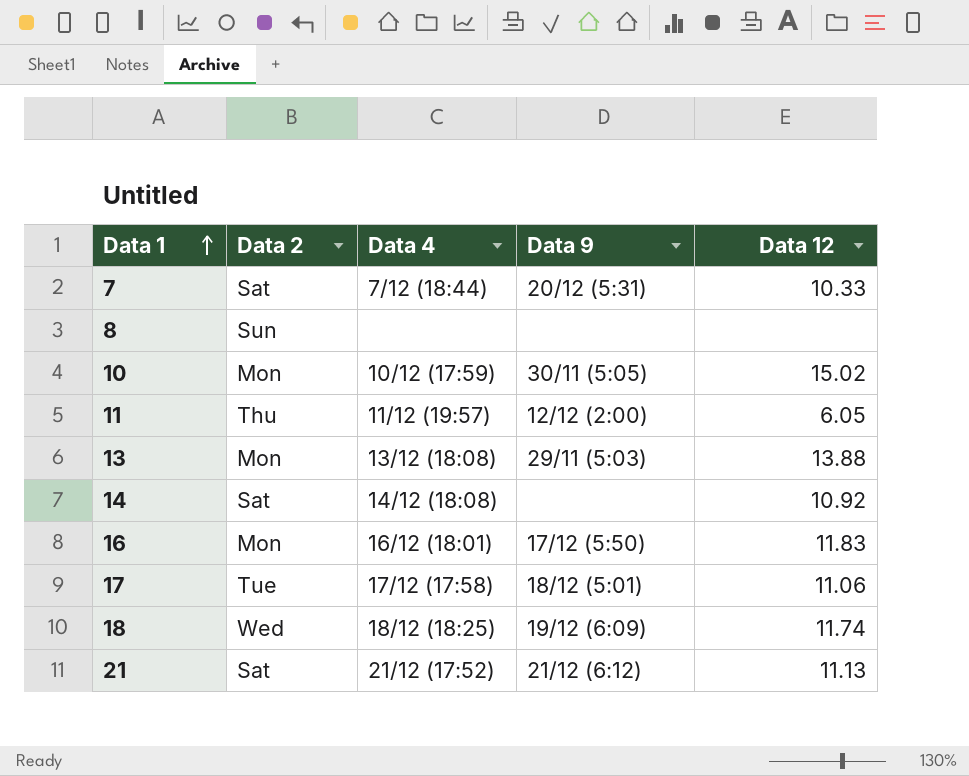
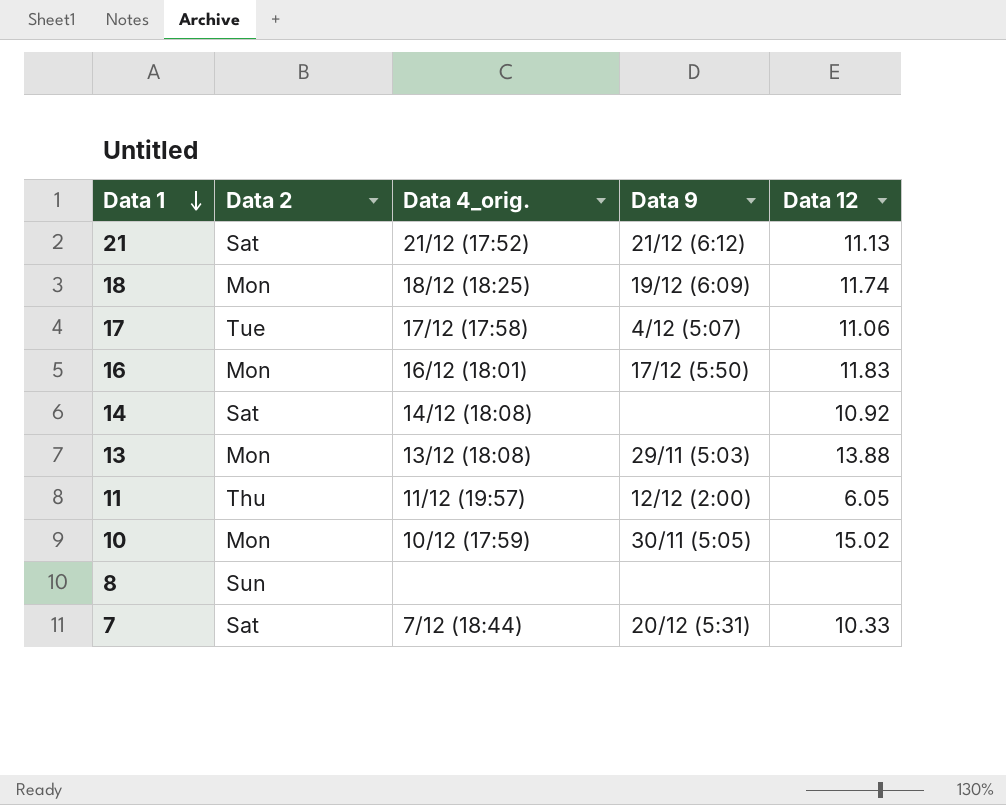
row order: Data 1 ascending -> Data 1 descending
column name: Data 4 -> Data 4_orig.
18 | Data 2: Wed -> Mon
17 | Data 9: 18/12 (5:01) -> 4/12 (5:07)

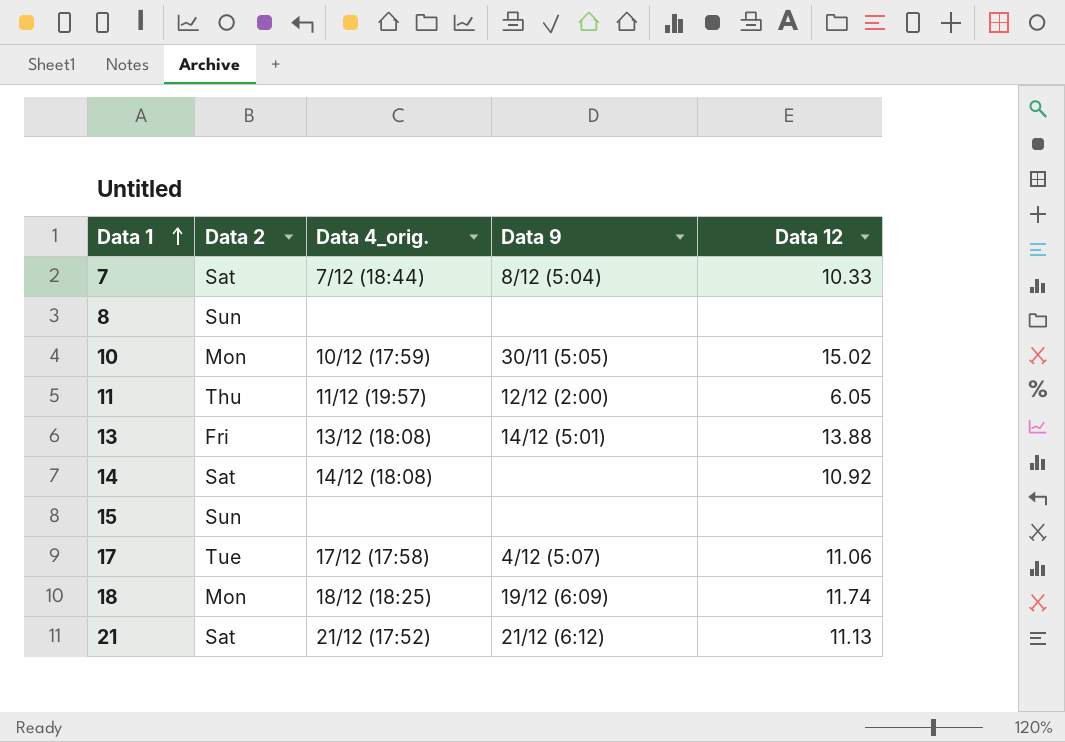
row order: Data 1 descending -> Data 1 ascending
row 16: Mon | 16/12 (18:01) | 17/12 (5:50) | 11.83 -> none
7 | Data 9: 20/12 (5:31) -> 8/12 (5:04)
13 | Data 2: Mon -> Fri
13 | Data 9: 29/11 (5:03) -> 14/12 (5:01)
row 15: none -> Sun | none | none | none

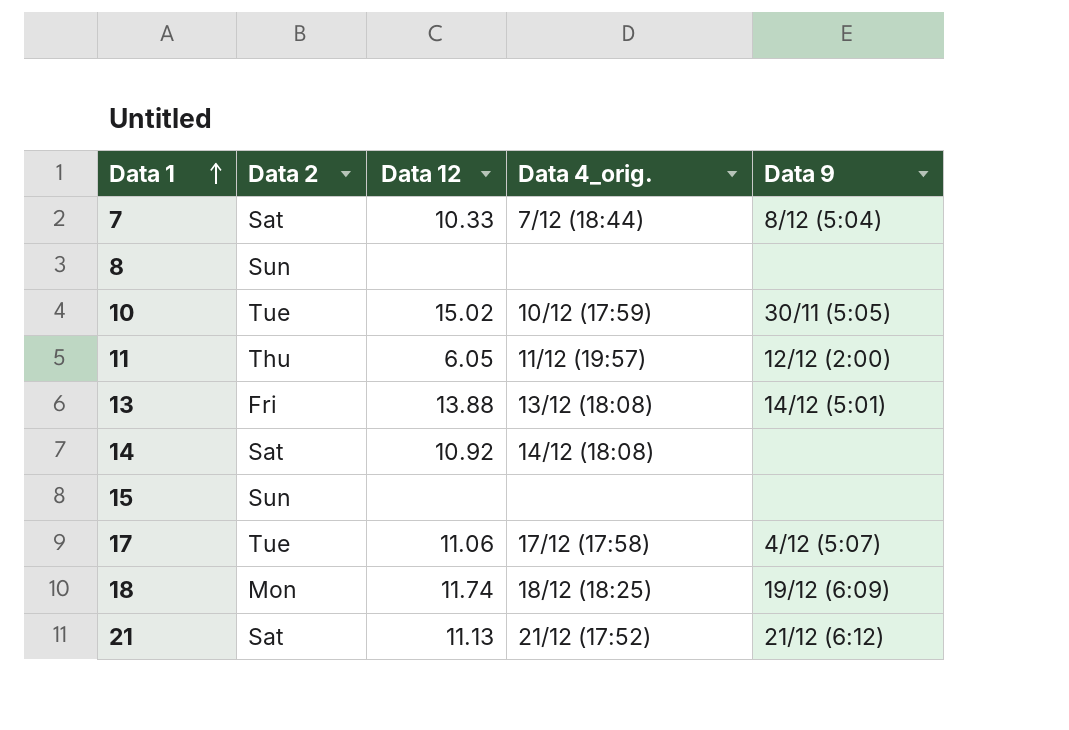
column Data 12 | position: 5 -> 3
10 | Data 2: Mon -> Tue

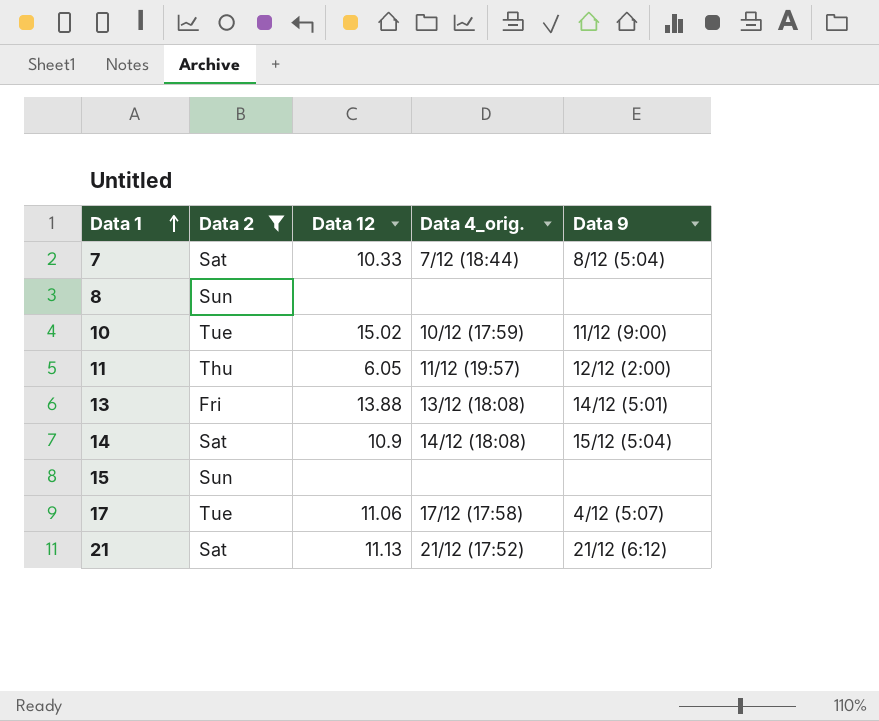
filter: none -> Data 2 != Mon
10 | Data 9: 30/11 (5:05) -> 11/12 (9:00)
14 | Data 12: 10.92 -> 10.9
14 | Data 9: none -> 15/12 (5:04)

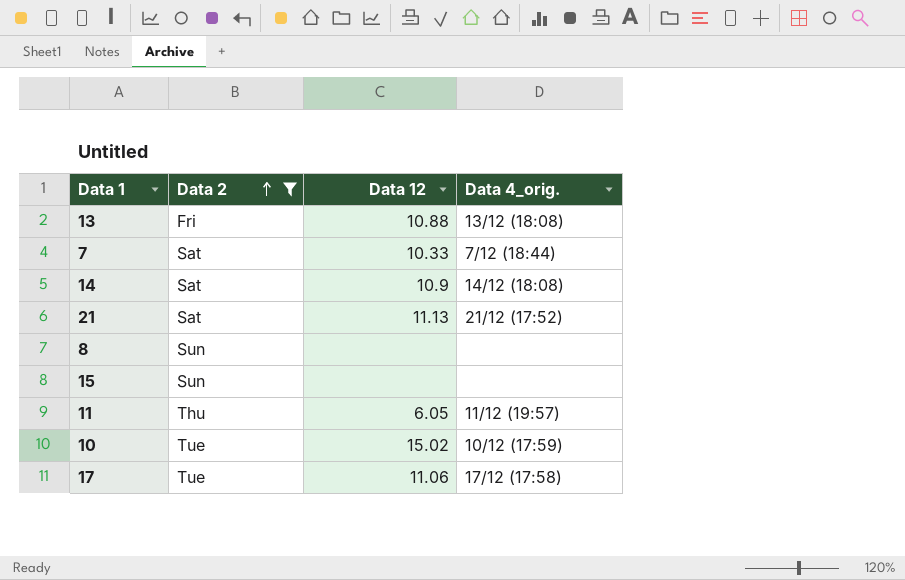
row order: Data 1 ascending -> Data 2 ascending
column Data 9 | position: 5 -> none
13 | Data 12: 13.88 -> 10.88

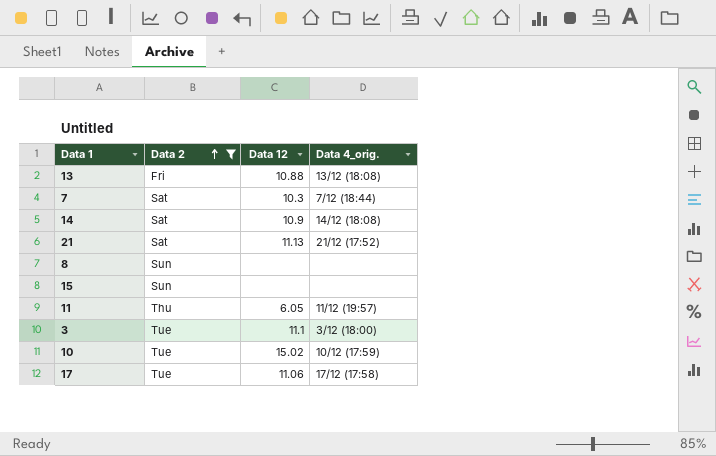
7 | Data 12: 10.33 -> 10.3
row 3: none -> Tue | 11.1 | 3/12 (18:00)

